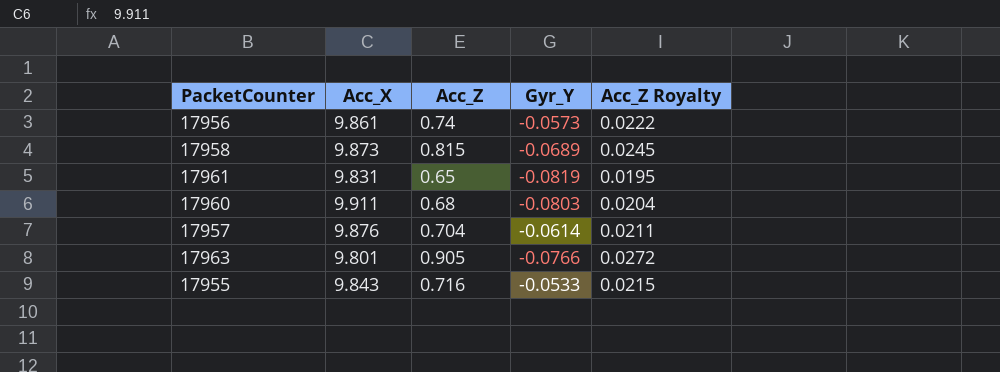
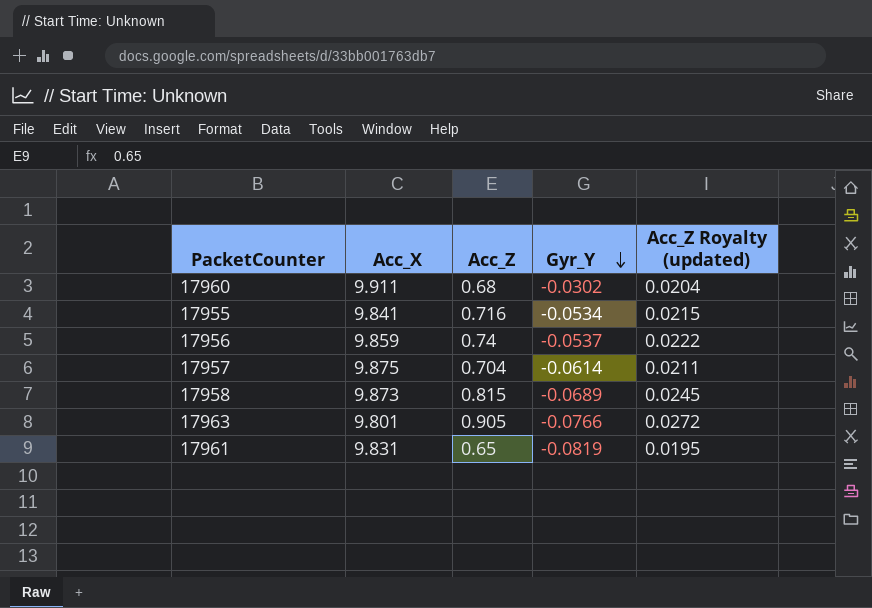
row order: none -> Gyr_Y descending
column name: Acc_Z Royalty -> Acc_Z Royalty (updated)
17960 | Gyr_Y: -0.0803 -> -0.0302
17955 | Acc_X: 9.843 -> 9.841
17955 | Gyr_Y: -0.0533 -> -0.0534
17956 | Acc_X: 9.861 -> 9.859
17956 | Gyr_Y: -0.0573 -> -0.0537
17957 | Acc_X: 9.876 -> 9.875

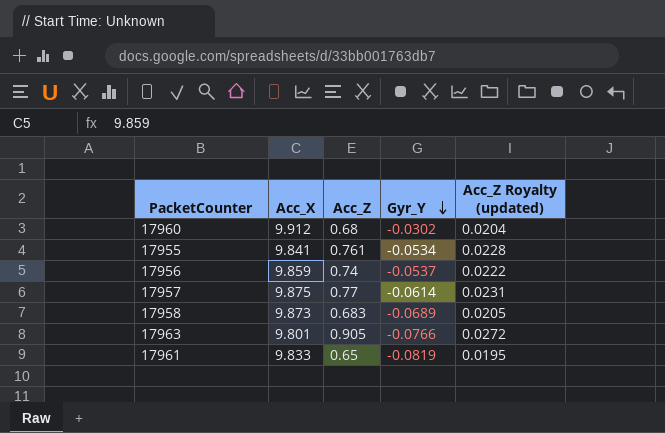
17960 | Acc_X: 9.911 -> 9.912
17955 | Acc_Z: 0.716 -> 0.761
17955 | Acc_Z Royalty (updated): 0.0215 -> 0.0228
17957 | Acc_Z: 0.704 -> 0.77
17957 | Acc_Z Royalty (updated): 0.0211 -> 0.0231
17958 | Acc_Z: 0.815 -> 0.683
17958 | Acc_Z Royalty (updated): 0.0245 -> 0.0205
17961 | Acc_X: 9.831 -> 9.833

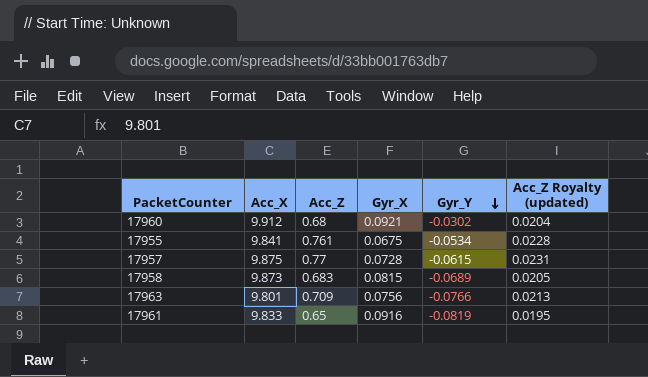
column Gyr_X | position: none -> 4
row 17956: 9.859 | 0.74 | -0.0537 | 0.0222 -> none
17957 | Gyr_Y: -0.0614 -> -0.0615
17963 | Acc_Z: 0.905 -> 0.709
17963 | Acc_Z Royalty (updated): 0.0272 -> 0.0213

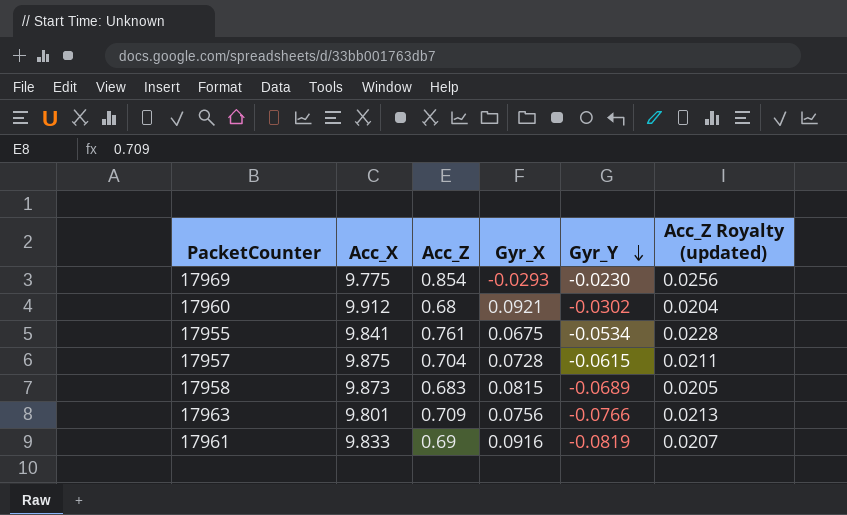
row 17969: none -> 9.775 | 0.854 | -0.0293 | -0.0230 | 0.0256
17957 | Acc_Z: 0.77 -> 0.704
17957 | Acc_Z Royalty (updated): 0.0231 -> 0.0211
17961 | Acc_Z: 0.65 -> 0.69
17961 | Acc_Z Royalty (updated): 0.0195 -> 0.0207

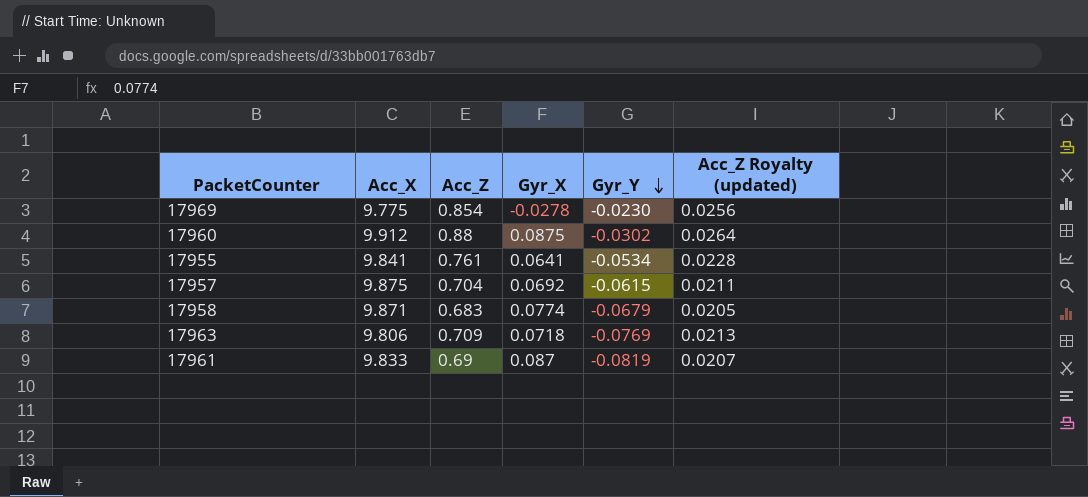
17969 | Gyr_X: -0.0293 -> -0.0278
17960 | Acc_Z: 0.68 -> 0.88
17960 | Gyr_X: 0.0921 -> 0.0875
17960 | Acc_Z Royalty (updated): 0.0204 -> 0.0264
17955 | Gyr_X: 0.0675 -> 0.0641
17957 | Gyr_X: 0.0728 -> 0.0692
17958 | Acc_X: 9.873 -> 9.871
17958 | Gyr_X: 0.0815 -> 0.0774
17958 | Gyr_Y: -0.0689 -> -0.0679
17963 | Acc_X: 9.801 -> 9.806
17963 | Gyr_X: 0.0756 -> 0.0718
17963 | Gyr_Y: -0.0766 -> -0.0769
17961 | Gyr_X: 0.0916 -> 0.087

